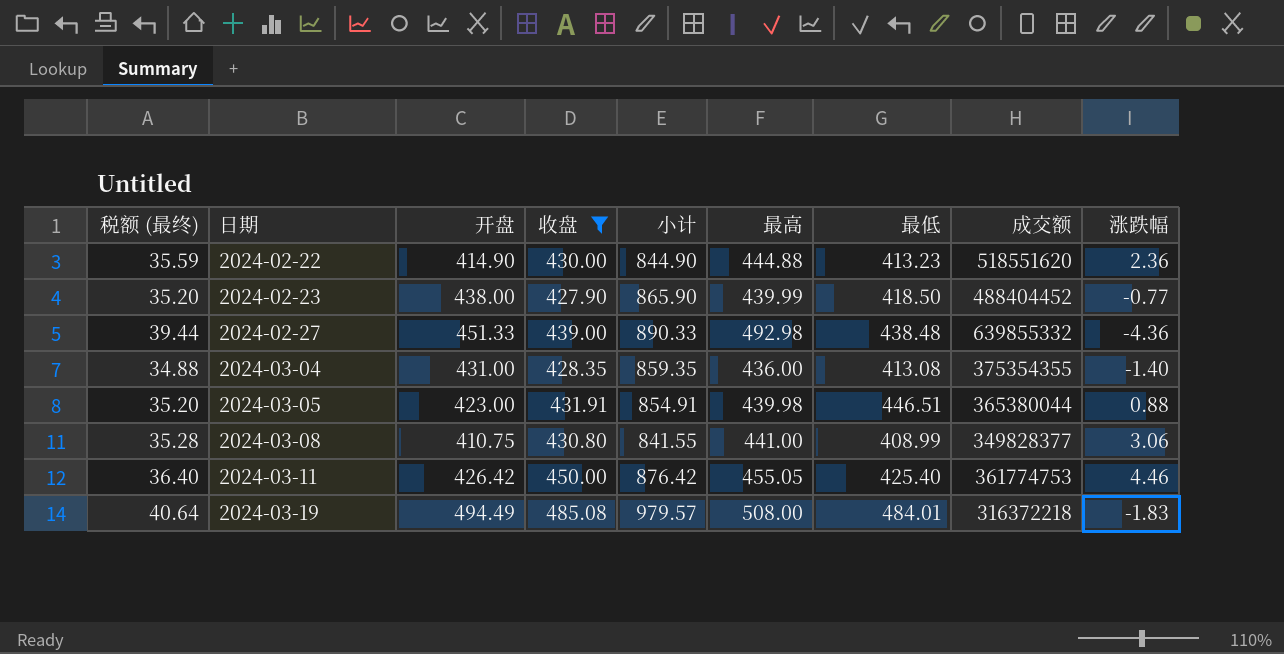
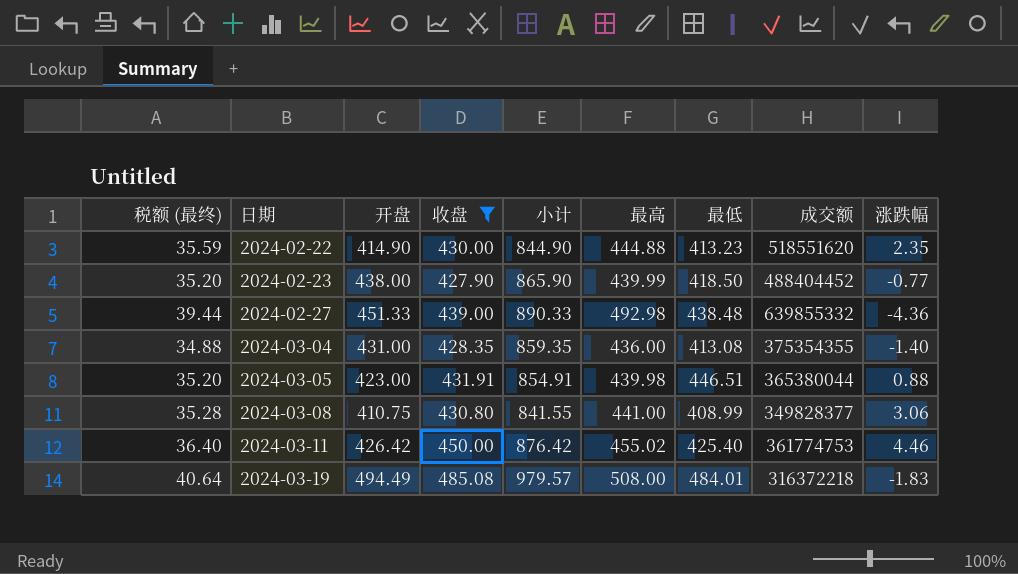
2024-02-22 | 涨跌幅: 2.36 -> 2.35
2024-03-11 | 最高: 455.05 -> 455.02

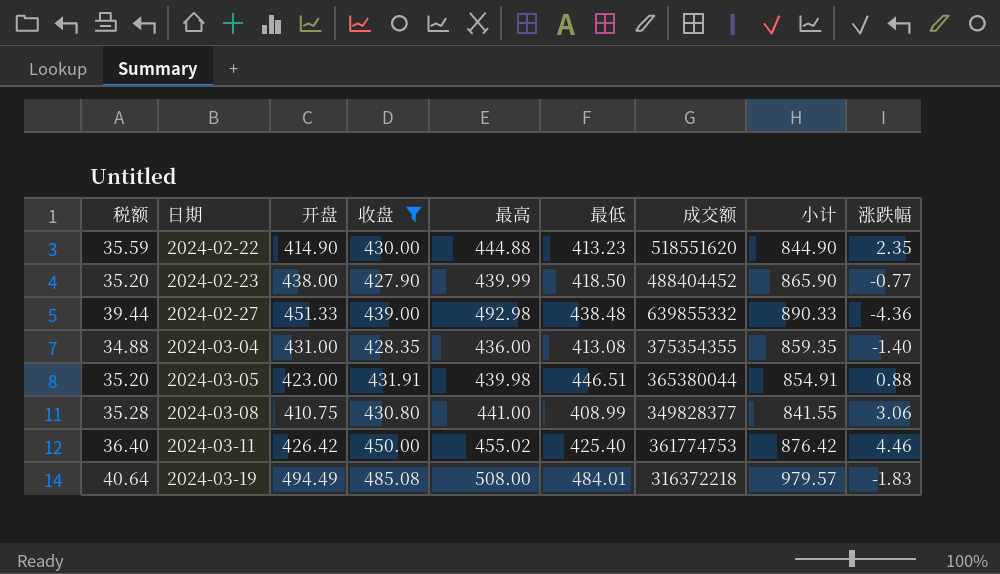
column name: 税额 (最终) -> 税额
column 小计 | position: 5 -> 8

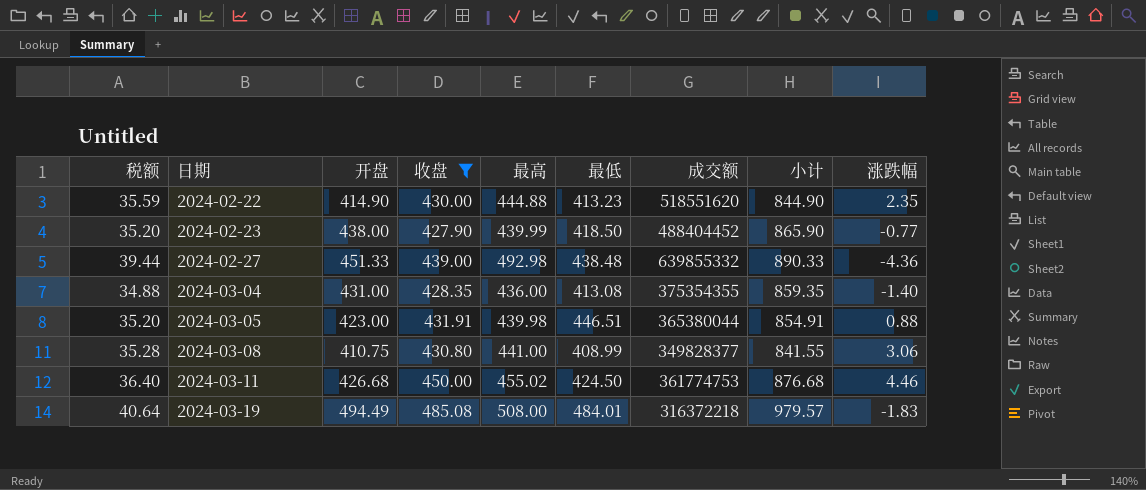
2024-03-11 | 开盘: 426.42 -> 426.68
2024-03-11 | 最低: 425.40 -> 424.50
2024-03-11 | 小计: 876.42 -> 876.68

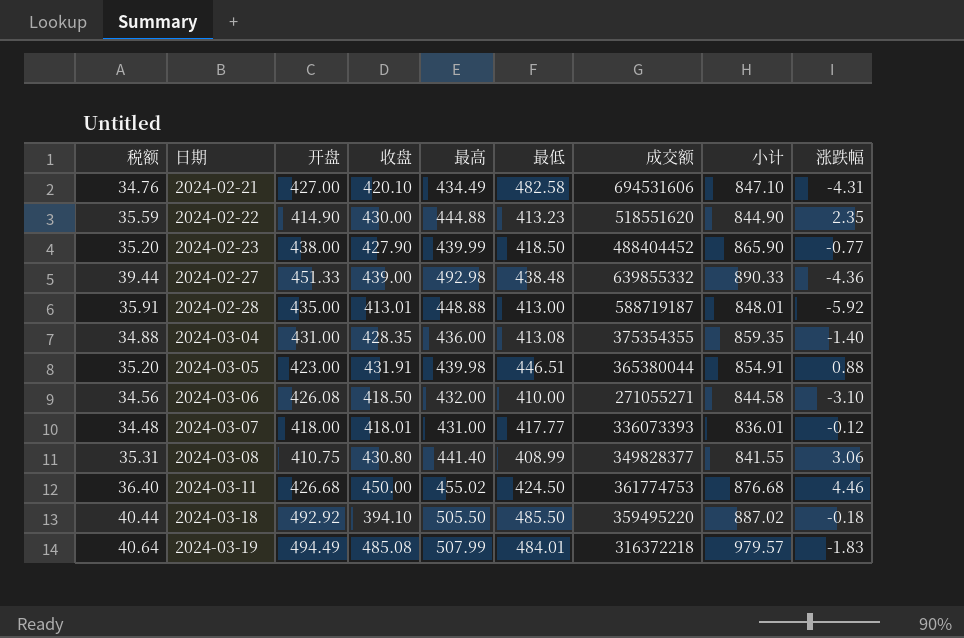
filter: 收盘 >= 427.90 -> none
2024-03-08 | 税额: 35.28 -> 35.31
2024-03-08 | 最高: 441.00 -> 441.40
2024-03-19 | 最高: 508.00 -> 507.99

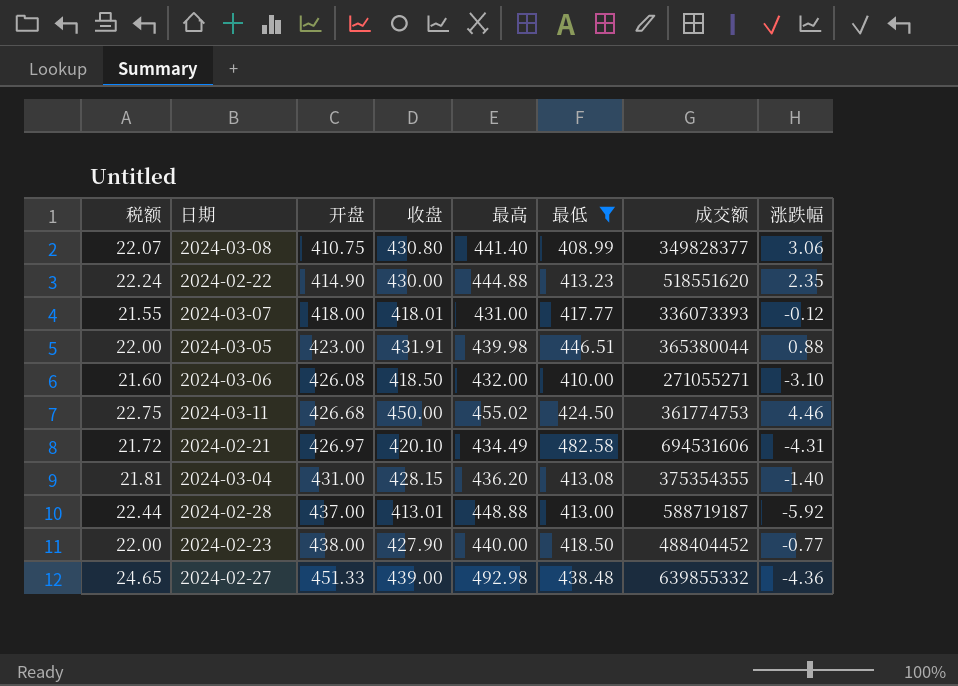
filter: none -> 最低 <= 482.58
row order: 日期 ascending -> 开盘 ascending
column 小计 | formula: [开盘] + [收盘] -> none
column 税额 | formula: [最高] * 0.08 -> [最高] * 0.05
2024-02-21 | 开盘: 427.00 -> 426.97
2024-03-04 | 收盘: 428.35 -> 428.15
2024-03-04 | 最高: 436.00 -> 436.20
2024-02-28 | 开盘: 435.00 -> 437.00
2024-02-23 | 最高: 439.99 -> 440.00

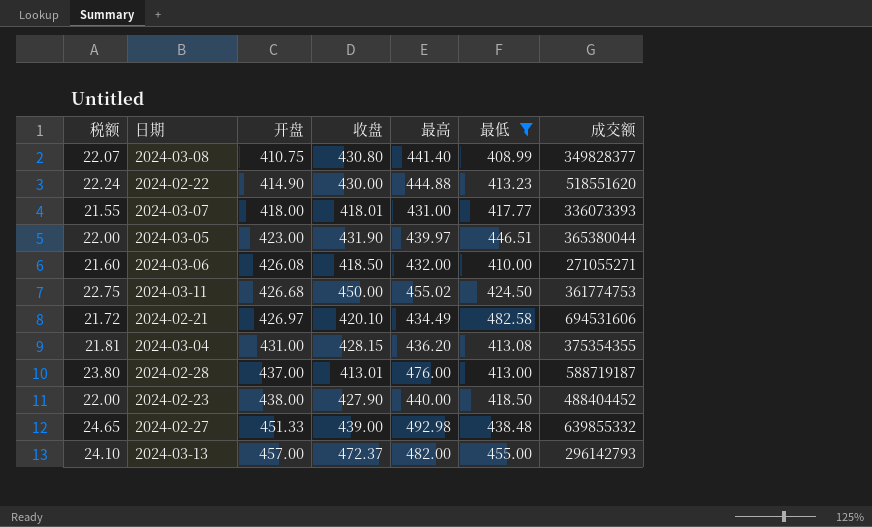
column 涨跌幅 | position: 8 -> none
2024-03-05 | 收盘: 431.91 -> 431.90
2024-03-05 | 最高: 439.98 -> 439.97
2024-02-28 | 税额: 22.44 -> 23.80
2024-02-28 | 最高: 448.88 -> 476.00
row 2024-03-13: none -> 24.10 | 457.00 | 472.37 | 482.00 | 455.00 | 296142793

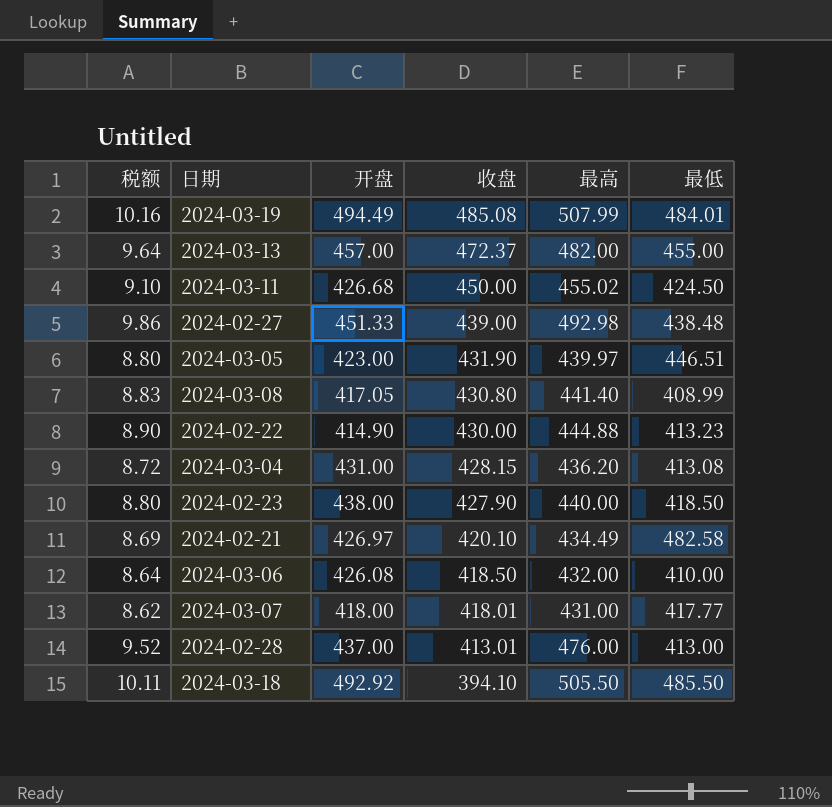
filter: 最低 <= 482.58 -> none
row order: 开盘 ascending -> 收盘 descending
column 成交额 | position: 7 -> none
column 税额 | formula: [最高] * 0.05 -> [最高] * 0.02
2024-03-08 | 开盘: 410.75 -> 417.05

